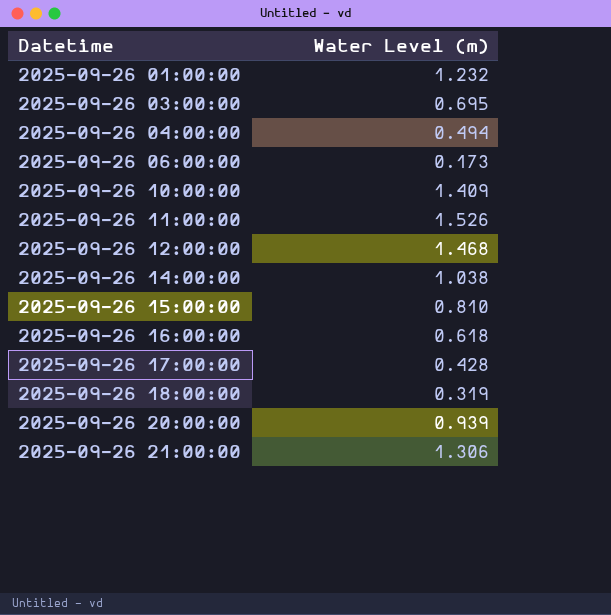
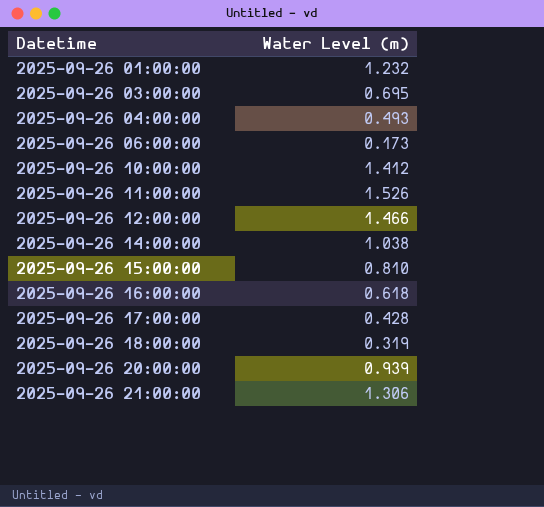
2025-09-26 04:00:00 | Water Level (m): 0.494 -> 0.493
2025-09-26 10:00:00 | Water Level (m): 1.409 -> 1.412
2025-09-26 12:00:00 | Water Level (m): 1.468 -> 1.466

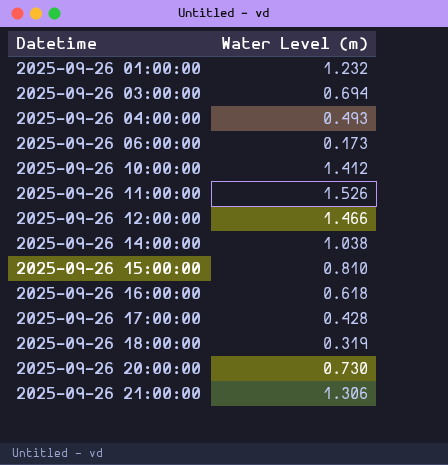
2025-09-26 03:00:00 | Water Level (m): 0.695 -> 0.694
2025-09-26 20:00:00 | Water Level (m): 0.939 -> 0.730

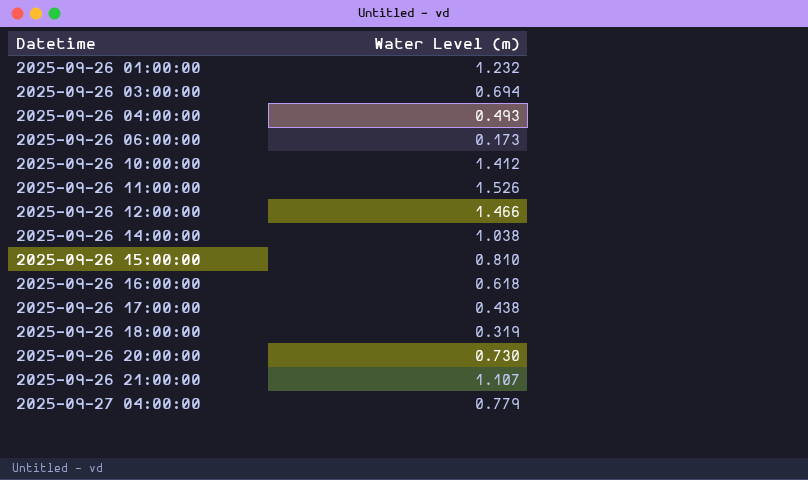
2025-09-26 17:00:00 | Water Level (m): 0.428 -> 0.438
2025-09-26 21:00:00 | Water Level (m): 1.306 -> 1.107
row 2025-09-27 04:00:00: none -> 0.779

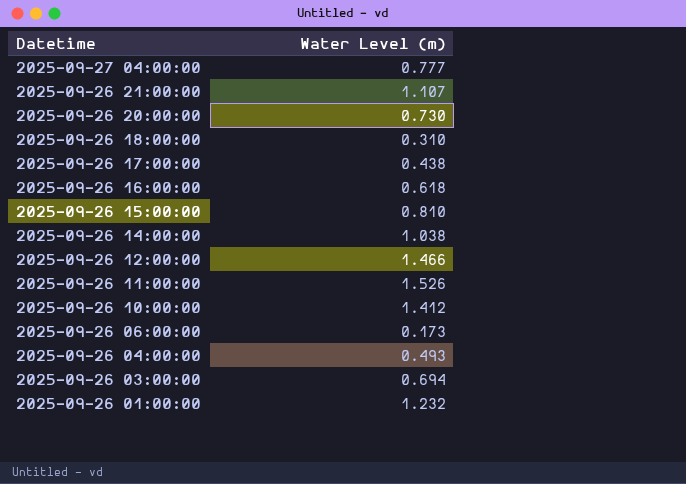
row order: Datetime ascending -> Datetime descending
2025-09-27 04:00:00 | Water Level (m): 0.779 -> 0.777
2025-09-26 18:00:00 | Water Level (m): 0.319 -> 0.310

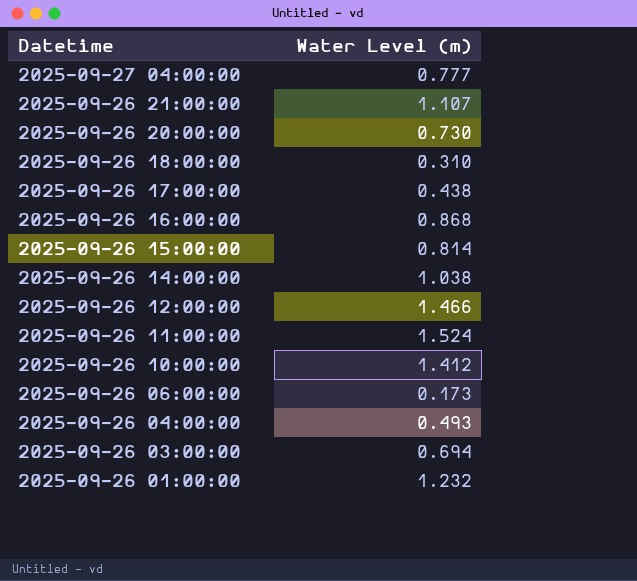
2025-09-26 16:00:00 | Water Level (m): 0.618 -> 0.868
2025-09-26 15:00:00 | Water Level (m): 0.810 -> 0.814
2025-09-26 11:00:00 | Water Level (m): 1.526 -> 1.524

